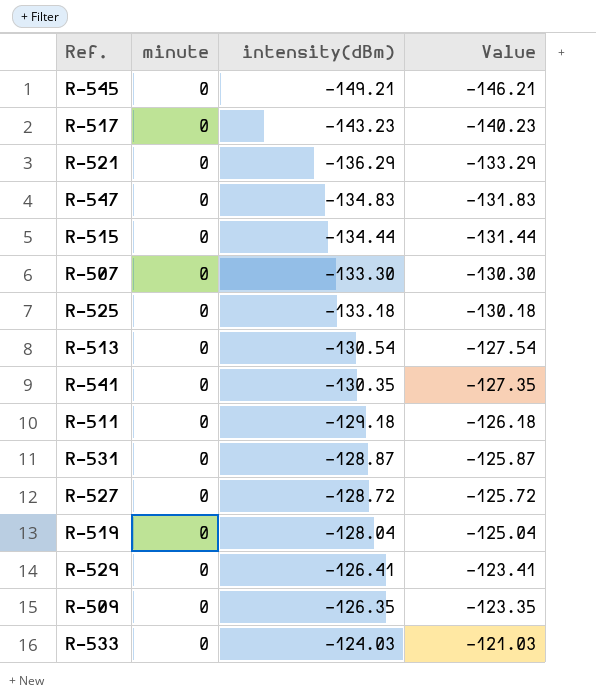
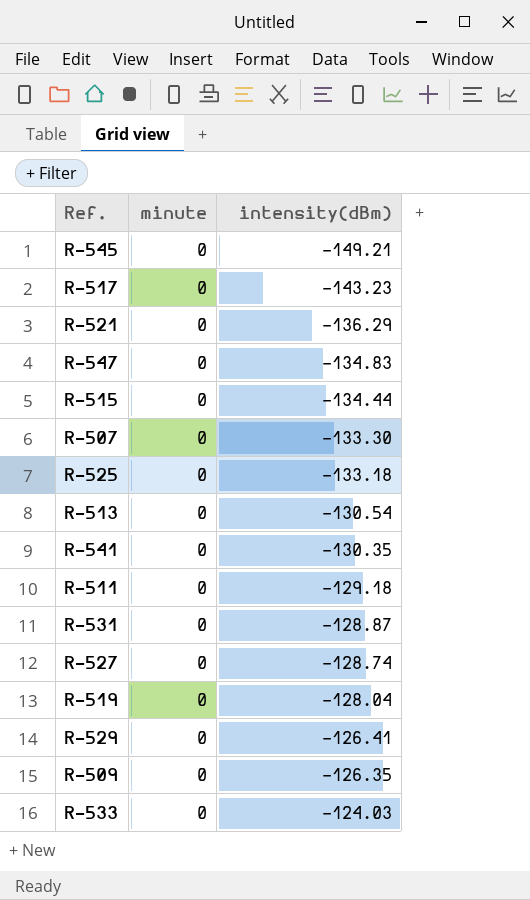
column Value | formula: [intensity(dBm)] + 3 -> none
R-527 | intensity(dBm): -128.72 -> -128.74

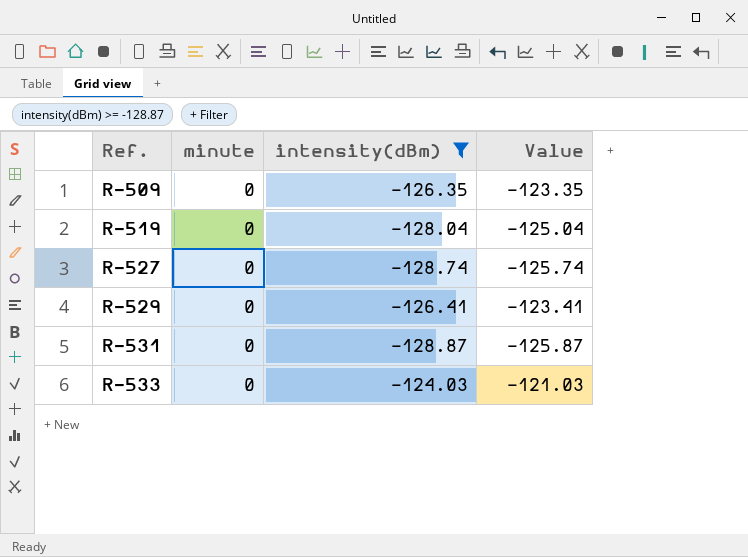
filter: none -> intensity(dBm) >= -128.87
row order: intensity(dBm) ascending -> Ref. ascending
column Value | formula: none -> [intensity(dBm)] + 3

